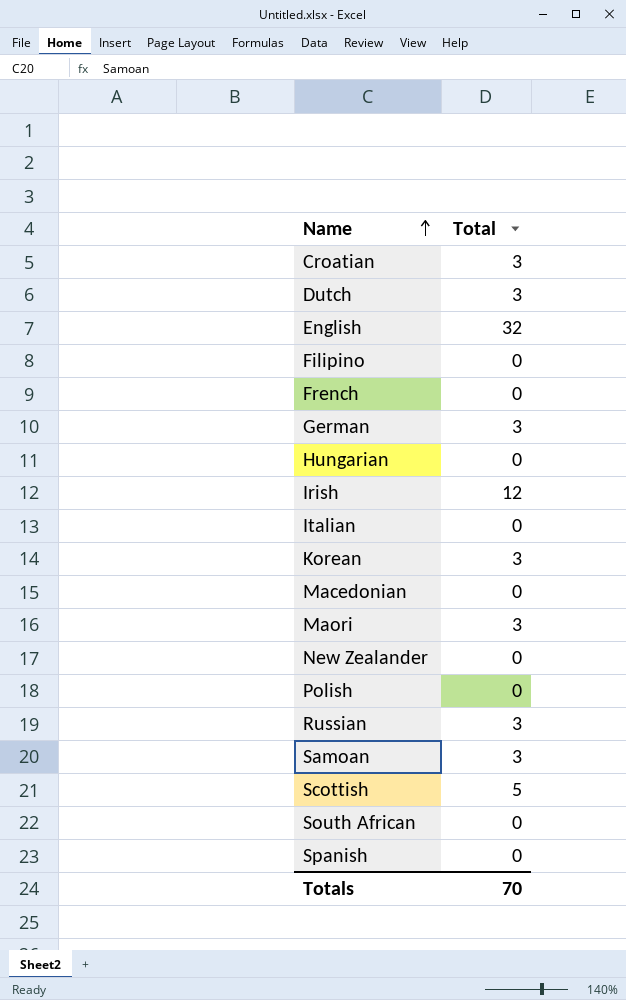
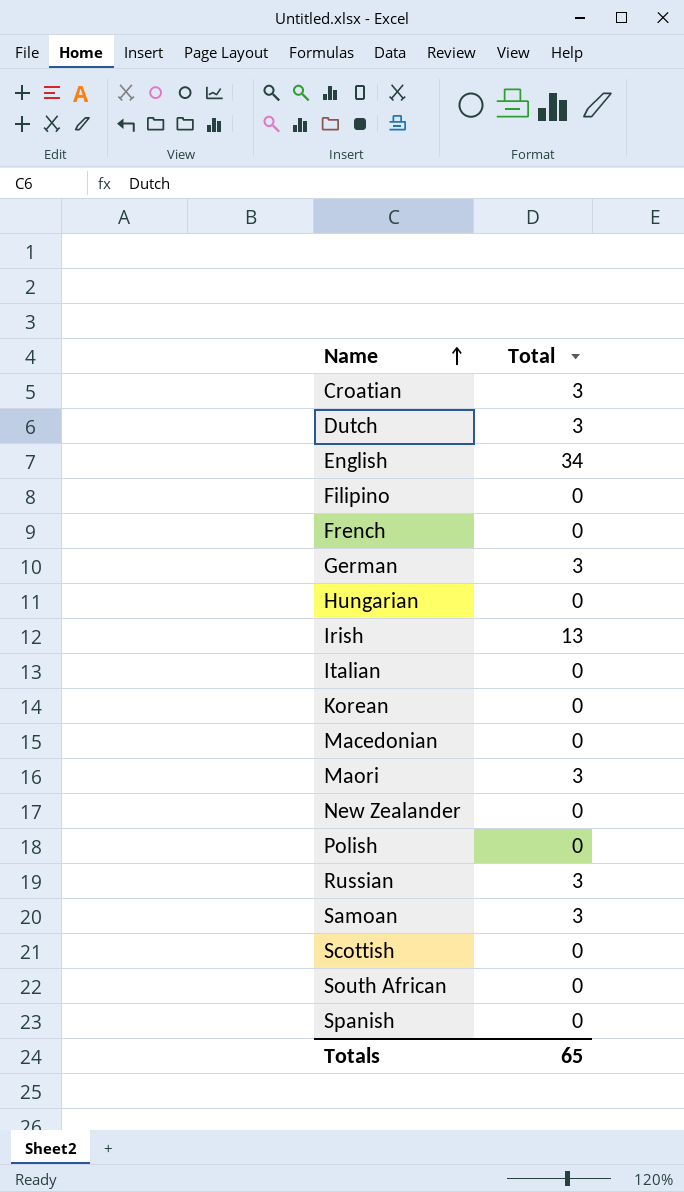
English | Total: 32 -> 34
Irish | Total: 12 -> 13
Korean | Total: 3 -> 0
Scottish | Total: 5 -> 0
Totals | Total: 70 -> 65

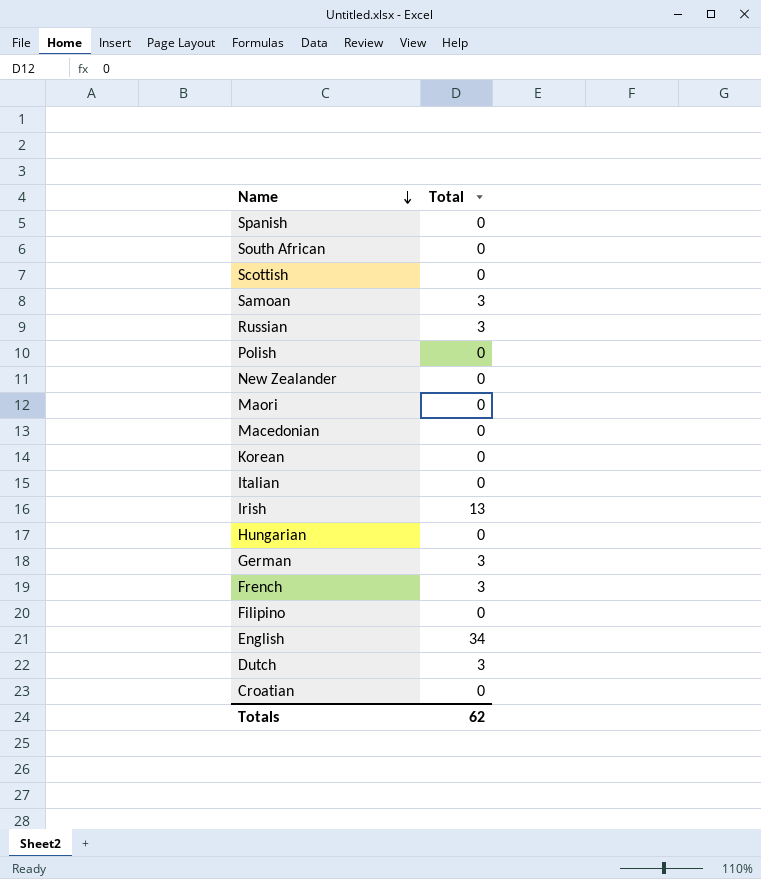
row order: Name ascending -> Name descending
Maori | Total: 3 -> 0
French | Total: 0 -> 3
Croatian | Total: 3 -> 0
Totals | Total: 65 -> 62

